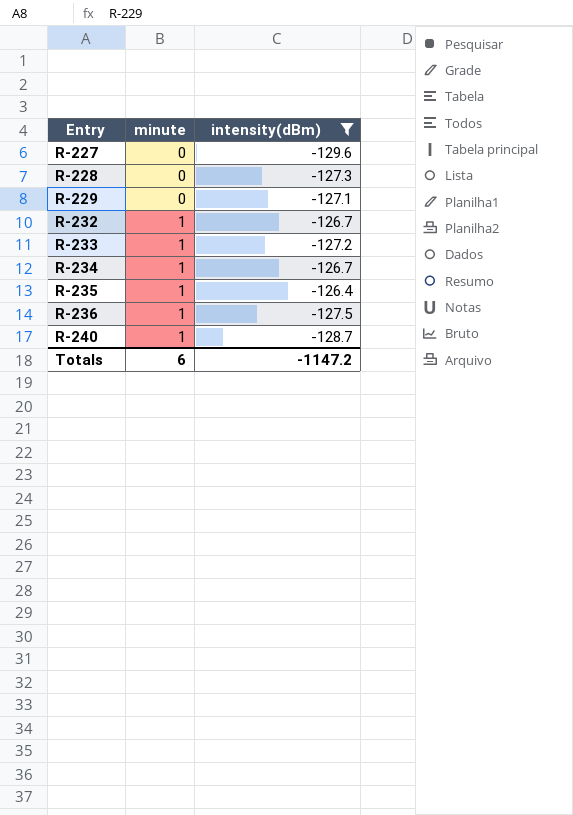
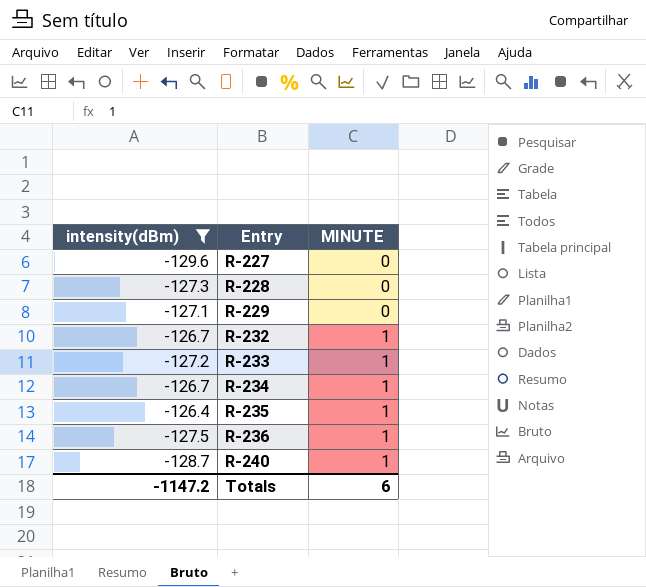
column intensity(dBm) | position: 3 -> 1
column name: minute -> MINUTE

